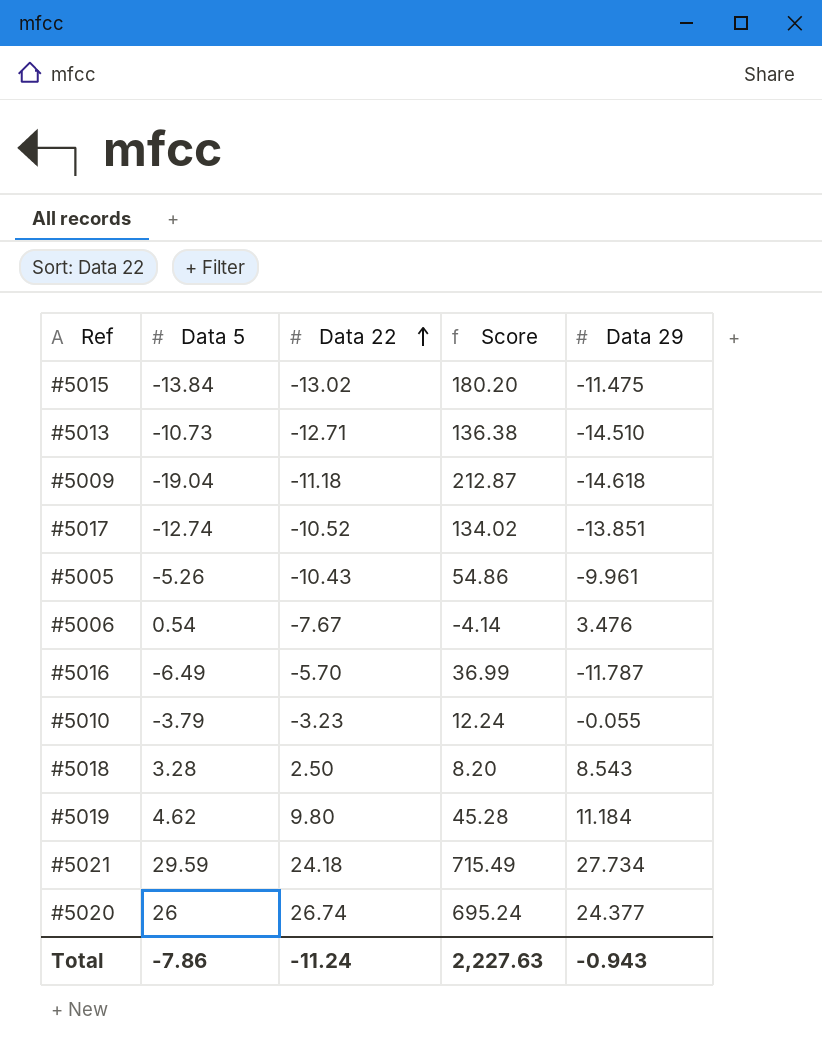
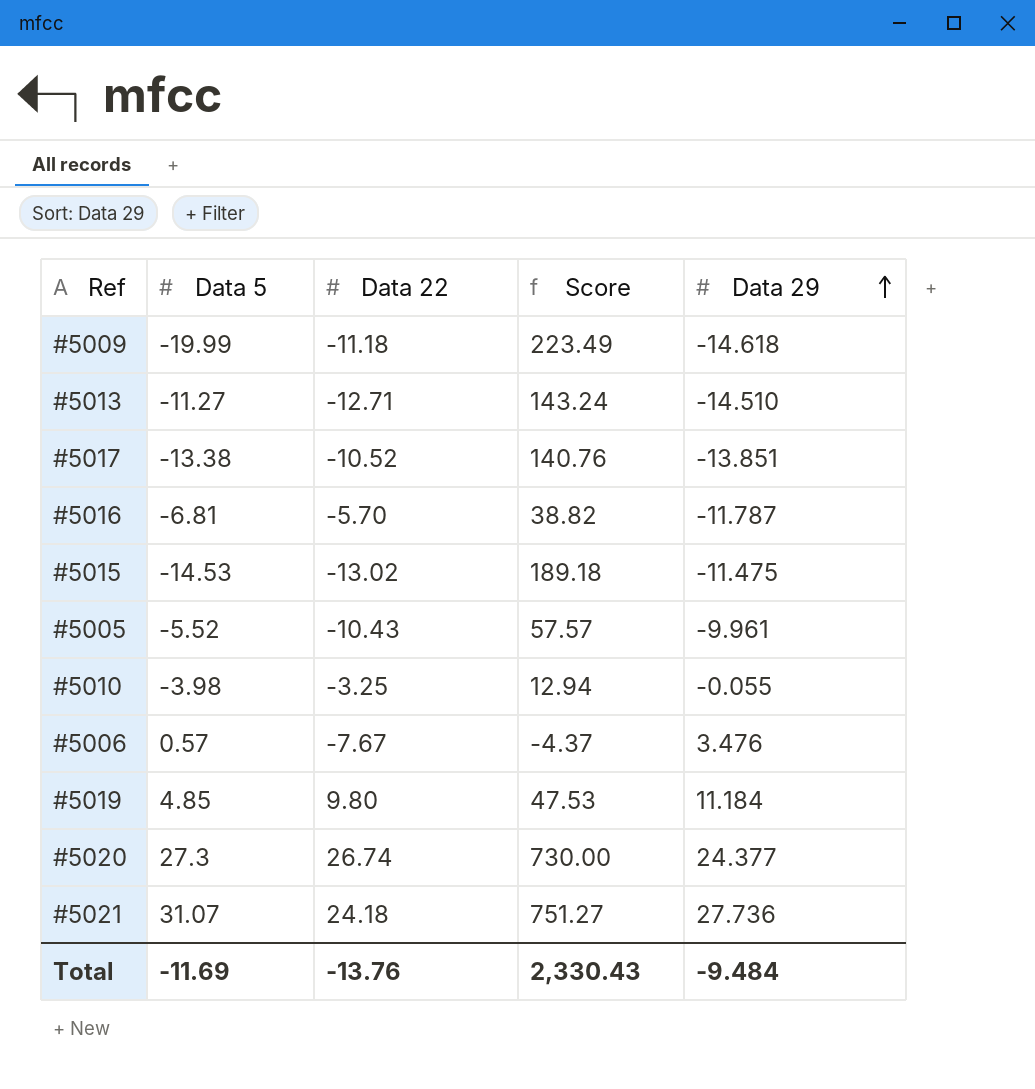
row order: Data 22 ascending -> Data 29 ascending
row #5018: 3.28 | 2.50 | 8.20 | 8.543 -> none
#5009 | Data 5: -19.04 -> -19.99
#5009 | Score: 212.87 -> 223.49
#5013 | Data 5: -10.73 -> -11.27
#5013 | Score: 136.38 -> 143.24
#5017 | Data 5: -12.74 -> -13.38
#5017 | Score: 134.02 -> 140.76
#5016 | Data 5: -6.49 -> -6.81
#5016 | Score: 36.99 -> 38.82
#5015 | Data 5: -13.84 -> -14.53
#5015 | Score: 180.20 -> 189.18
#5005 | Data 5: -5.26 -> -5.52
#5005 | Score: 54.86 -> 57.57
#5010 | Data 5: -3.79 -> -3.98
#5010 | Data 22: -3.23 -> -3.25
#5010 | Score: 12.24 -> 12.94
#5006 | Data 5: 0.54 -> 0.57
#5006 | Score: -4.14 -> -4.37
#5019 | Data 5: 4.62 -> 4.85
#5019 | Score: 45.28 -> 47.53
#5020 | Data 5: 26 -> 27.3
#5020 | Score: 695.24 -> 730.00
#5021 | Data 5: 29.59 -> 31.07
#5021 | Score: 715.49 -> 751.27
#5021 | Data 29: 27.734 -> 27.736
Total | Data 5: -7.86 -> -11.69
Total | Data 22: -11.24 -> -13.76
Total | Score: 2,227.63 -> 2,330.43
Total | Data 29: -0.943 -> -9.484

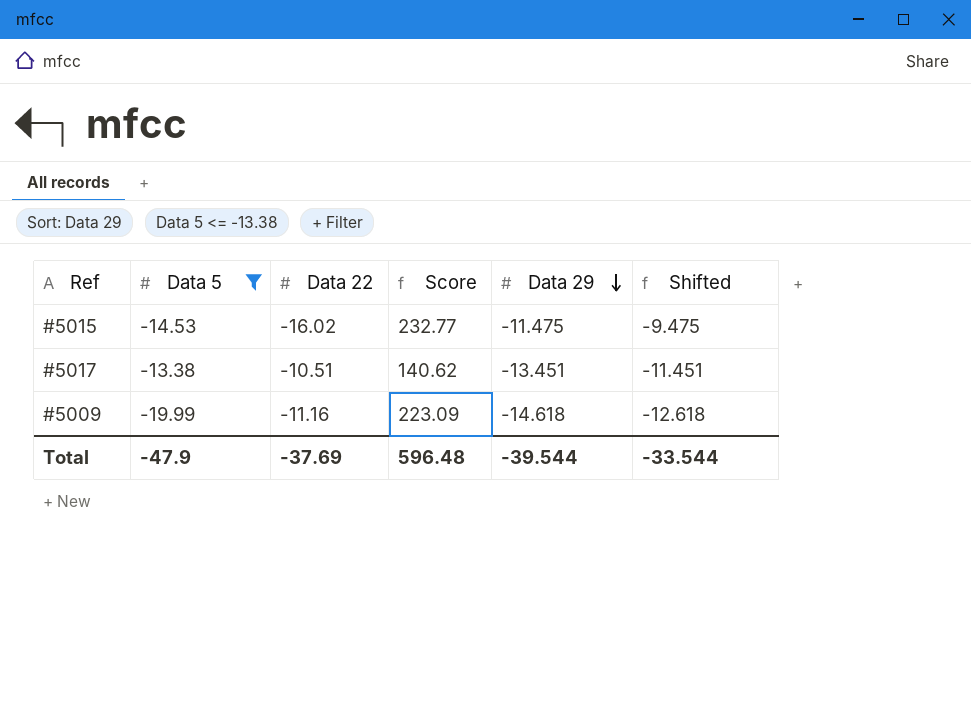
filter: none -> Data 5 <= -13.38
row order: Data 29 ascending -> Data 29 descending
column Shifted | formula: none -> [Data 29] + 2
#5015 | Data 22: -13.02 -> -16.02
#5015 | Score: 189.18 -> 232.77
#5017 | Data 22: -10.52 -> -10.51
#5017 | Score: 140.76 -> 140.62
#5017 | Data 29: -13.851 -> -13.451
#5009 | Data 22: -11.18 -> -11.16
#5009 | Score: 223.49 -> 223.09
Total | Data 5: -11.69 -> -47.9
Total | Data 22: -13.76 -> -37.69
Total | Score: 2,330.43 -> 596.48
Total | Data 29: -9.484 -> -39.544

